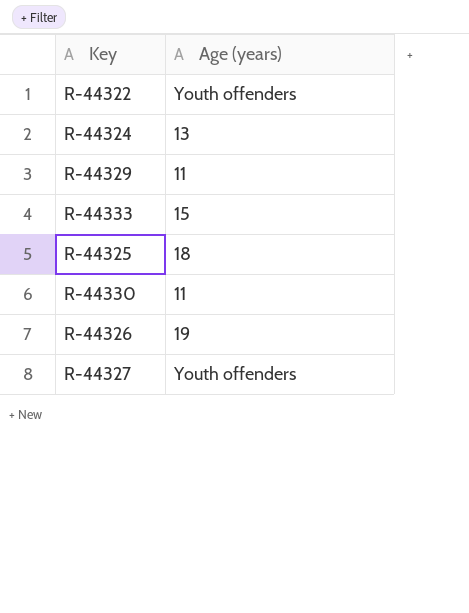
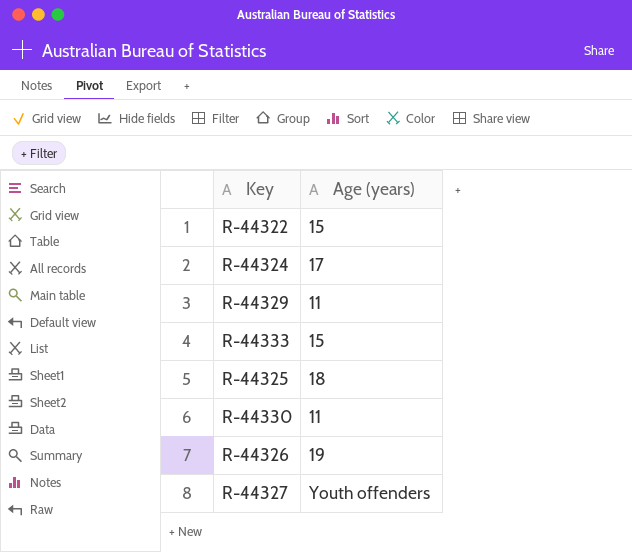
R-44322 | Age (years): Youth offenders -> 15
R-44324 | Age (years): 13 -> 17

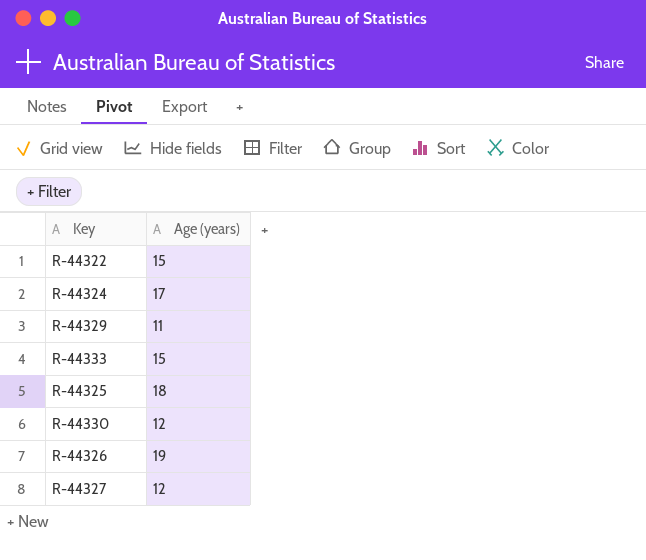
R-44330 | Age (years): 11 -> 12
R-44327 | Age (years): Youth offenders -> 12

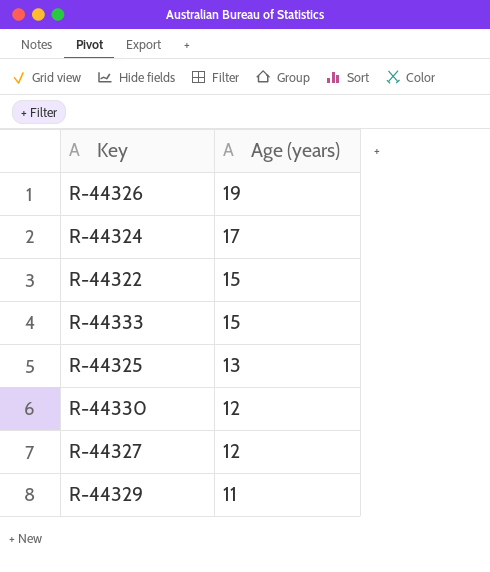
row order: none -> Age (years) descending
R-44325 | Age (years): 18 -> 13

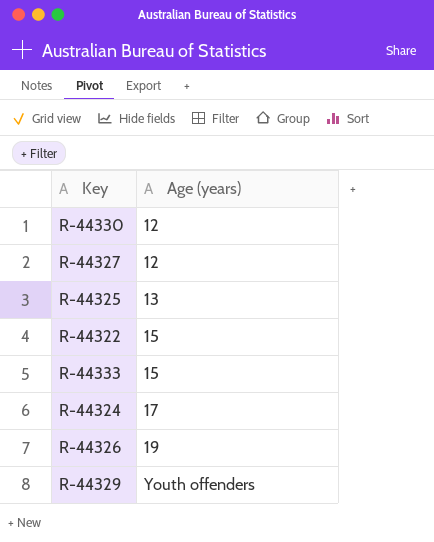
row order: Age (years) descending -> Age (years) ascending
R-44329 | Age (years): 11 -> Youth offenders

